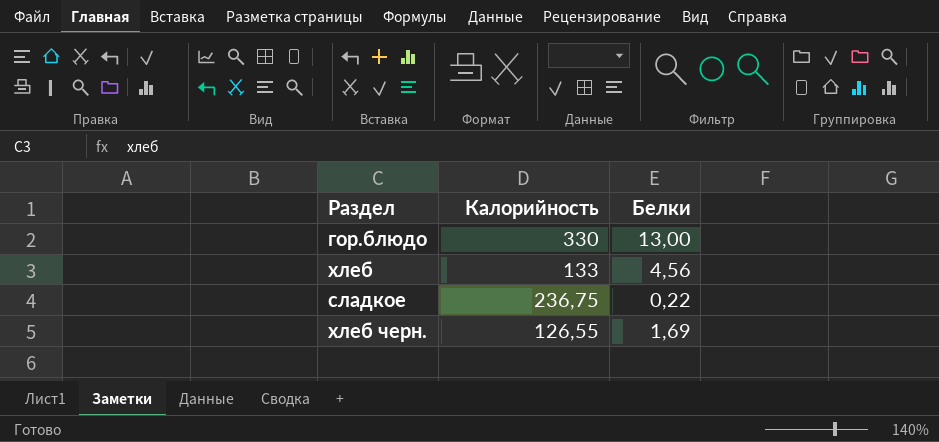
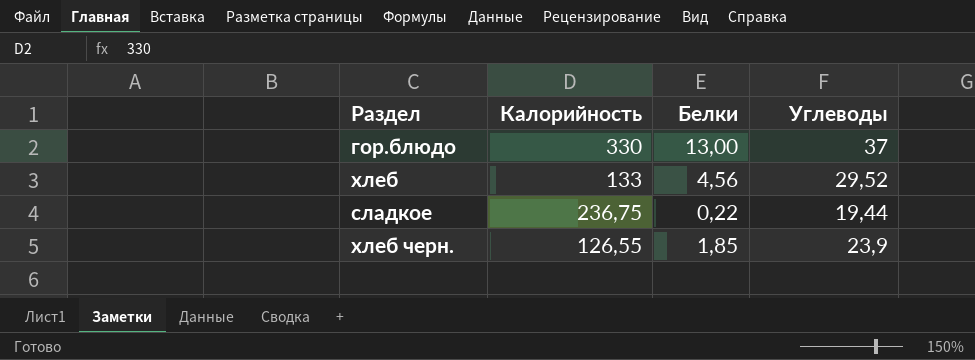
column Углеводы | position: none -> 4
хлеб черн. | Белки: 1,69 -> 1,85

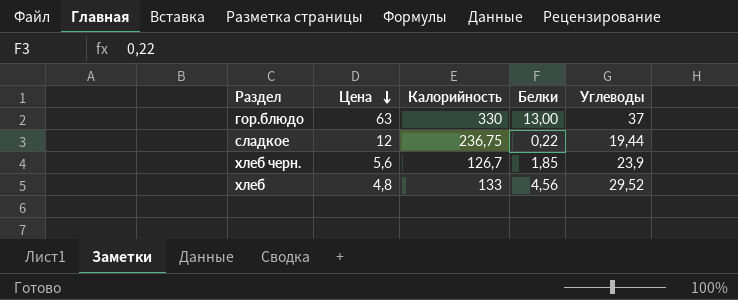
row order: none -> Цена descending
column Цена | position: none -> 2
хлеб черн. | Калорийность: 126,55 -> 126,7

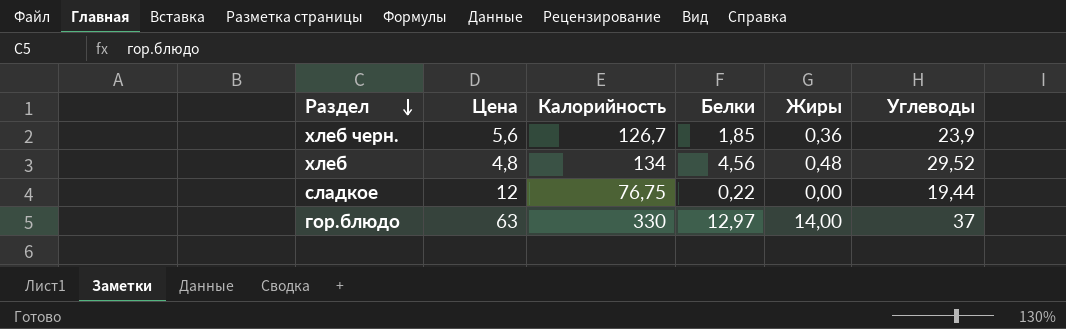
row order: Цена descending -> Раздел descending
column Жиры | position: none -> 5
хлеб | Калорийность: 133 -> 134
сладкое | Калорийность: 236,75 -> 76,75
гор.блюдо | Белки: 13,00 -> 12,97

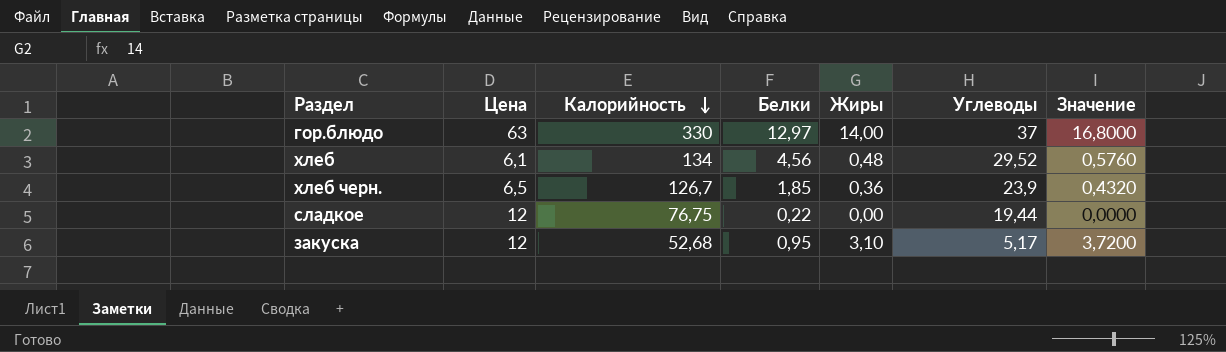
row order: Раздел descending -> Калорийность descending
column Значение | formula: none -> [Жиры] * 1,2
хлеб | Цена: 4,8 -> 6,1
хлеб черн. | Цена: 5,6 -> 6,5
row закуска: none -> 12 | 52,68 | 0,95 | 3,10 | 5,17 | 3,7200

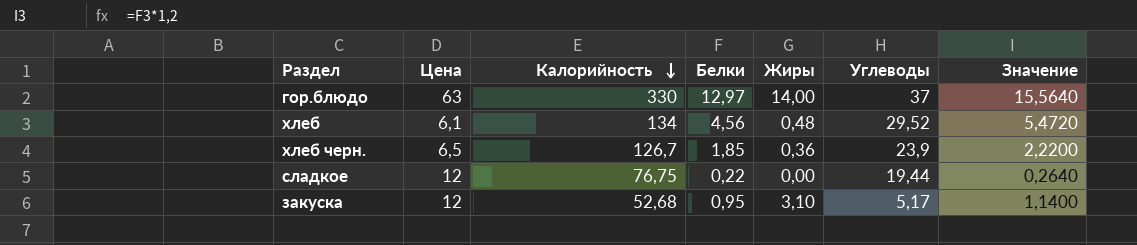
column Значение | formula: [Жиры] * 1,2 -> [Белки] * 1,2

